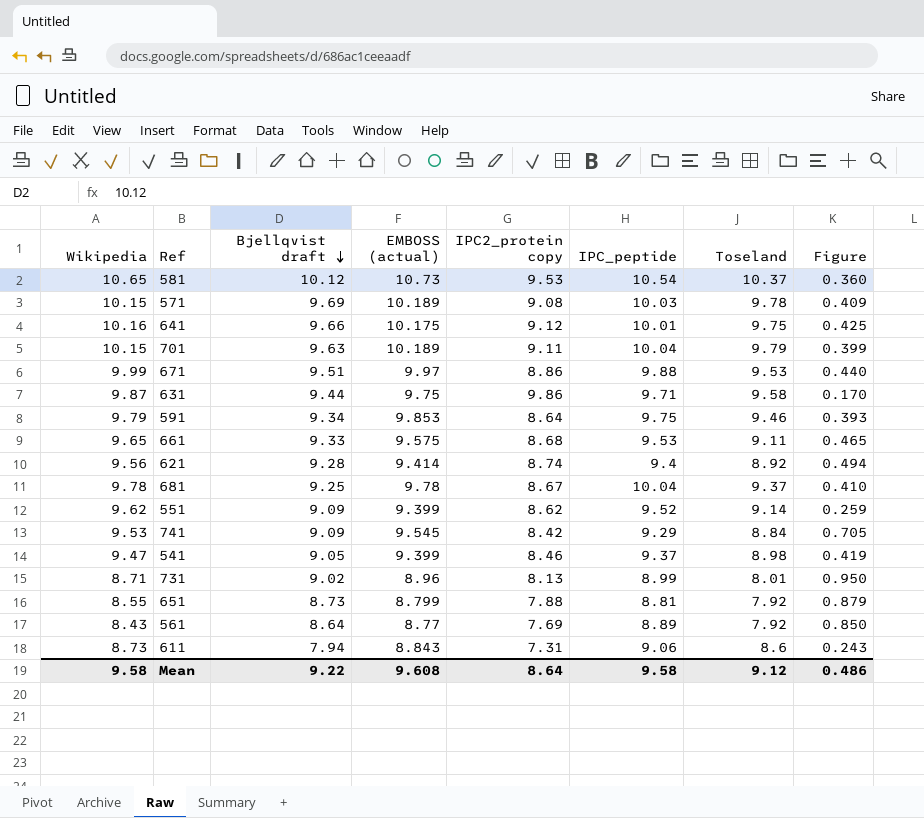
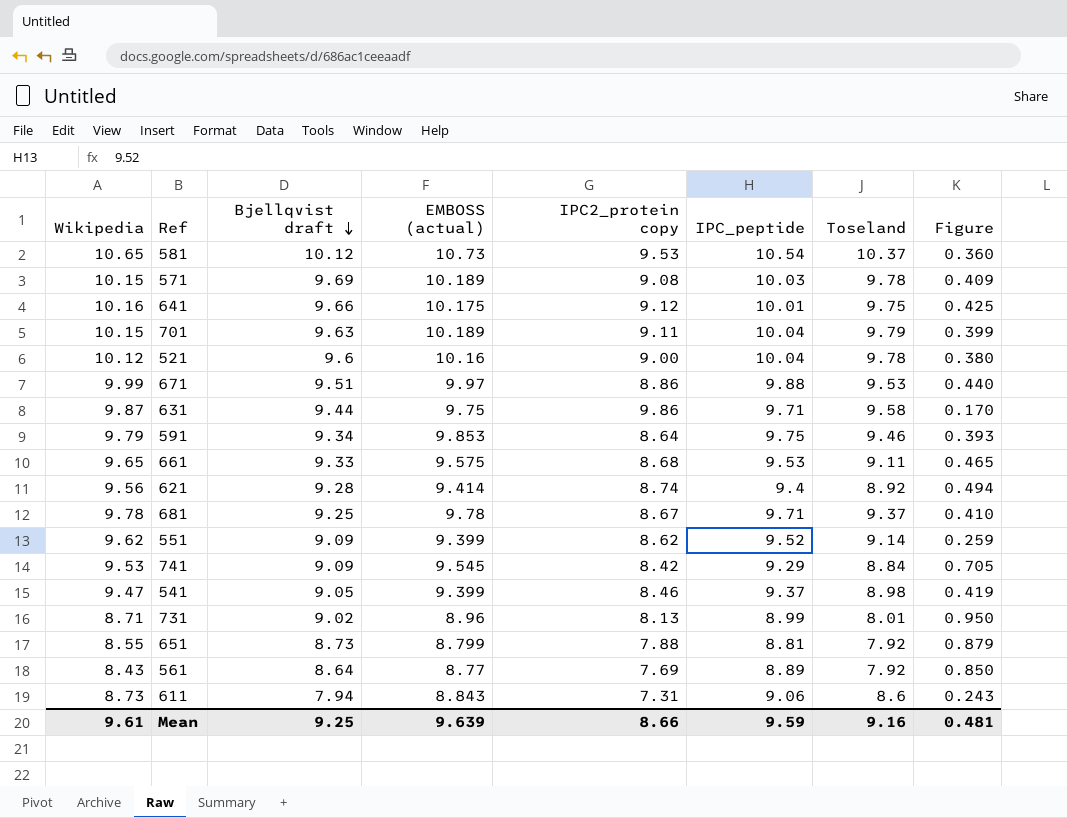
row 521: none -> 10.12 | 9.6 | 10.16 | 9.00 | 10.04 | 9.78 | 0.380
681 | IPC_peptide: 10.04 -> 9.71
Mean | Wikipedia: 9.58 -> 9.61
Mean | Bjellqvist draft: 9.22 -> 9.25
Mean | EMBOSS (actual): 9.608 -> 9.639
Mean | IPC2_protein copy: 8.64 -> 8.66
Mean | IPC_peptide: 9.58 -> 9.59
Mean | Toseland: 9.12 -> 9.16
Mean | Figure: 0.486 -> 0.481

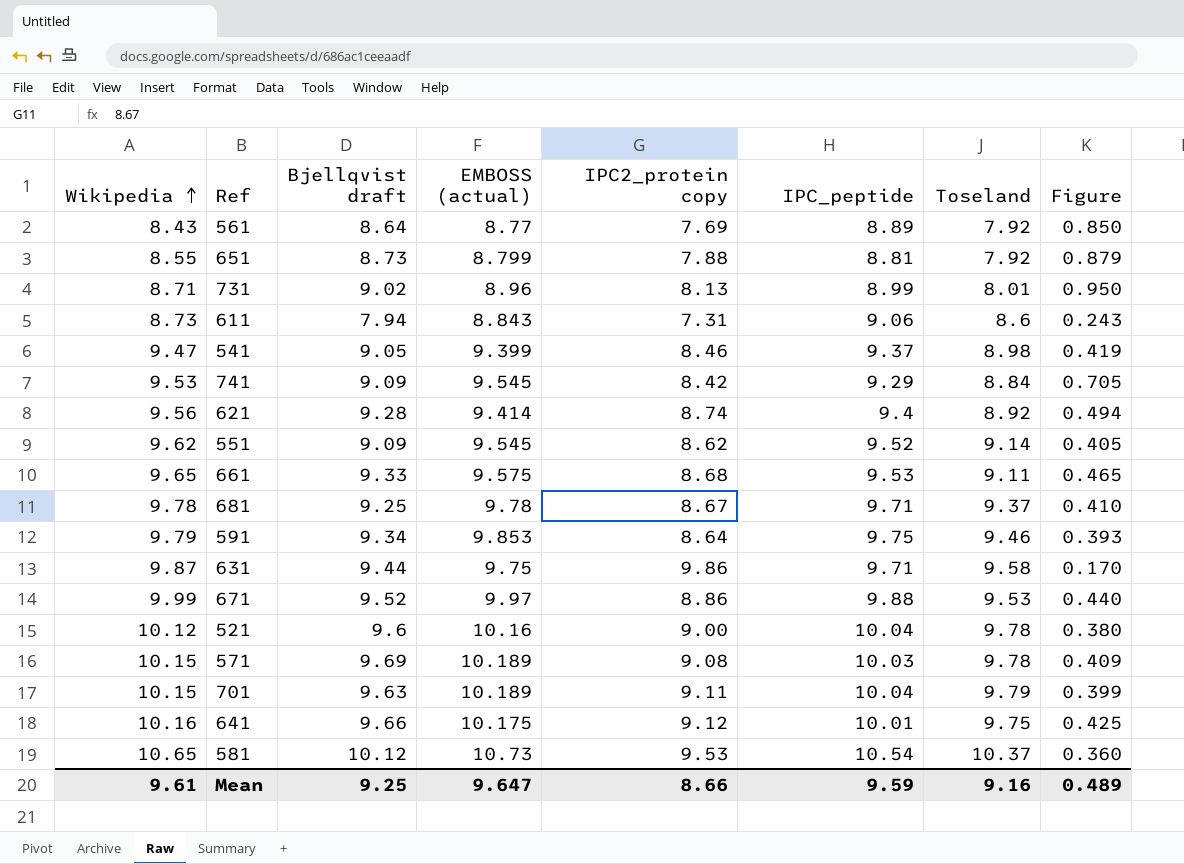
row order: Bjellqvist draft descending -> Wikipedia ascending
551 | EMBOSS (actual): 9.399 -> 9.545
551 | Figure: 0.259 -> 0.405
671 | Bjellqvist draft: 9.51 -> 9.52
Mean | EMBOSS (actual): 9.639 -> 9.647
Mean | Figure: 0.481 -> 0.489

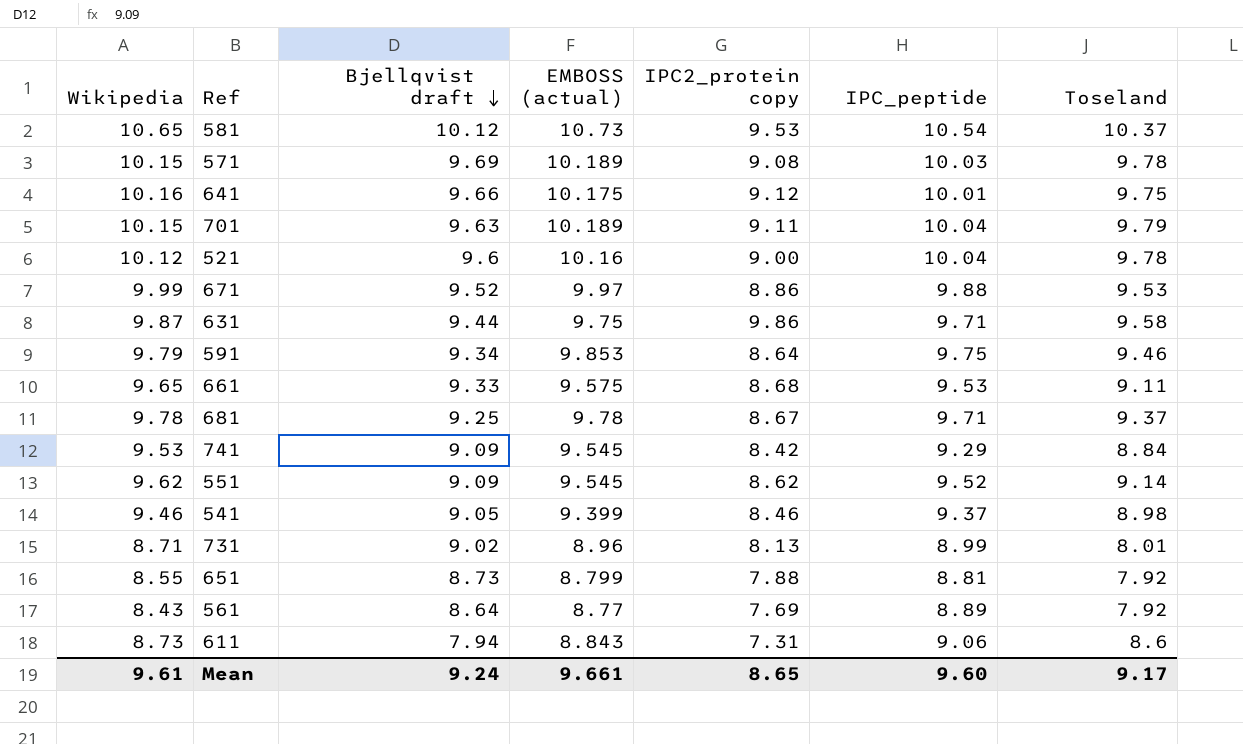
row order: Wikipedia ascending -> Bjellqvist draft descending
column Figure | formula: [EMBOSS (actual)] - [Toseland] -> none
row 621: 9.56 | 9.28 | 9.414 | 8.74 | 9.4 | 8.92 | 0.494 -> none
541 | Wikipedia: 9.47 -> 9.46
Mean | Bjellqvist draft: 9.25 -> 9.24
Mean | EMBOSS (actual): 9.647 -> 9.661
Mean | IPC2_protein copy: 8.66 -> 8.65
Mean | IPC_peptide: 9.59 -> 9.60
Mean | Toseland: 9.16 -> 9.17

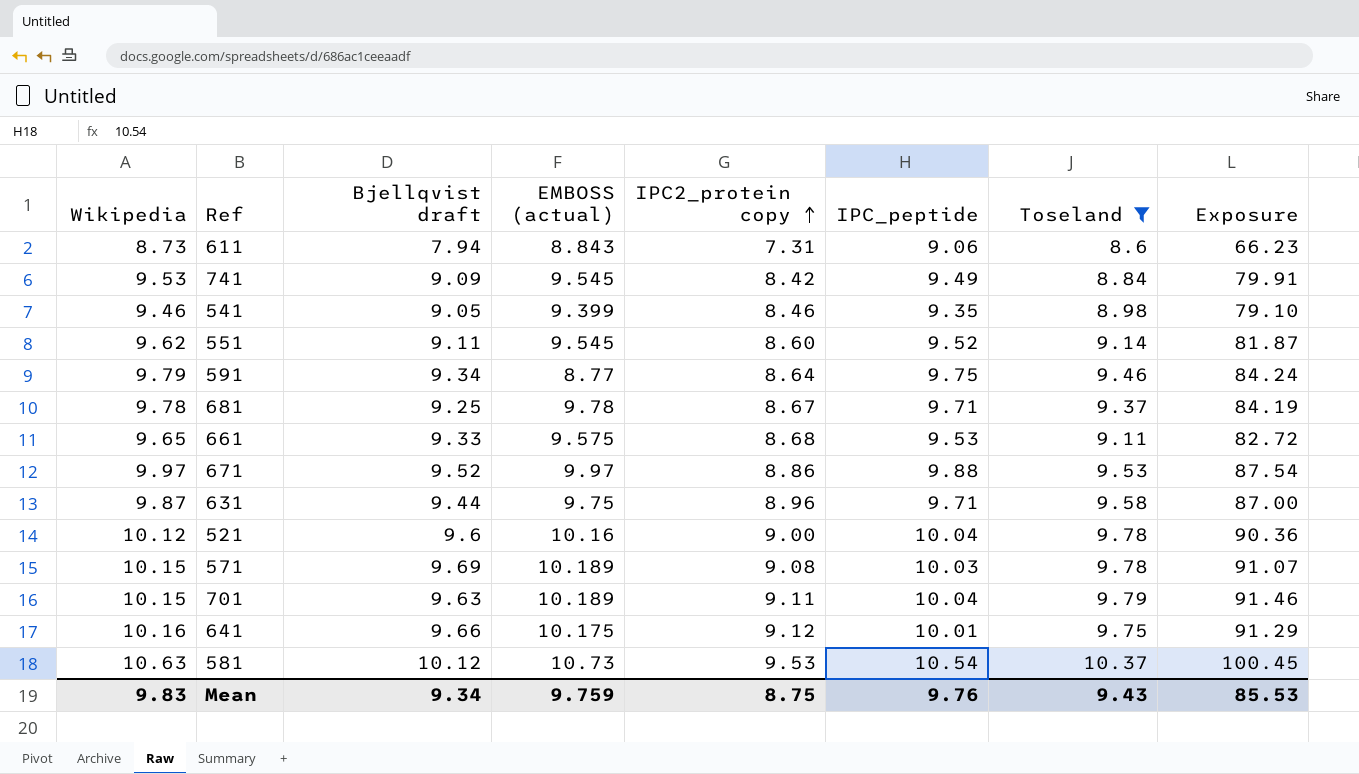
filter: none -> Toseland >= 8.6
row order: Bjellqvist draft descending -> IPC2_protein copy ascending
column Exposure | formula: none -> [IPC2_protein copy] * [IPC_peptide]
741 | IPC_peptide: 9.29 -> 9.49
541 | IPC_peptide: 9.37 -> 9.35
551 | Bjellqvist draft: 9.09 -> 9.11
551 | IPC2_protein copy: 8.62 -> 8.60
591 | EMBOSS (actual): 9.853 -> 8.77
671 | Wikipedia: 9.99 -> 9.97
631 | IPC2_protein copy: 9.86 -> 8.96
581 | Wikipedia: 10.65 -> 10.63
Mean | Wikipedia: 9.61 -> 9.83
Mean | Bjellqvist draft: 9.24 -> 9.34
Mean | EMBOSS (actual): 9.661 -> 9.759
Mean | IPC2_protein copy: 8.65 -> 8.75
Mean | IPC_peptide: 9.60 -> 9.76
Mean | Toseland: 9.17 -> 9.43

